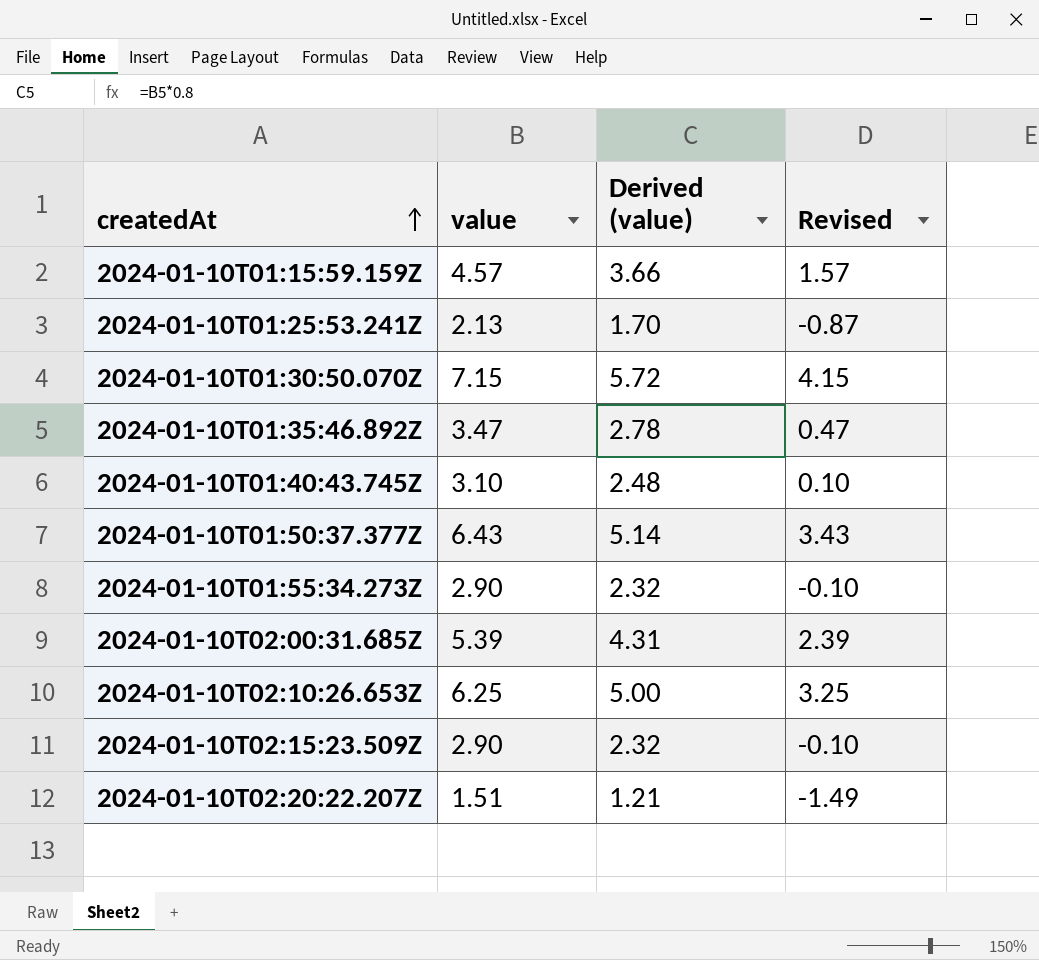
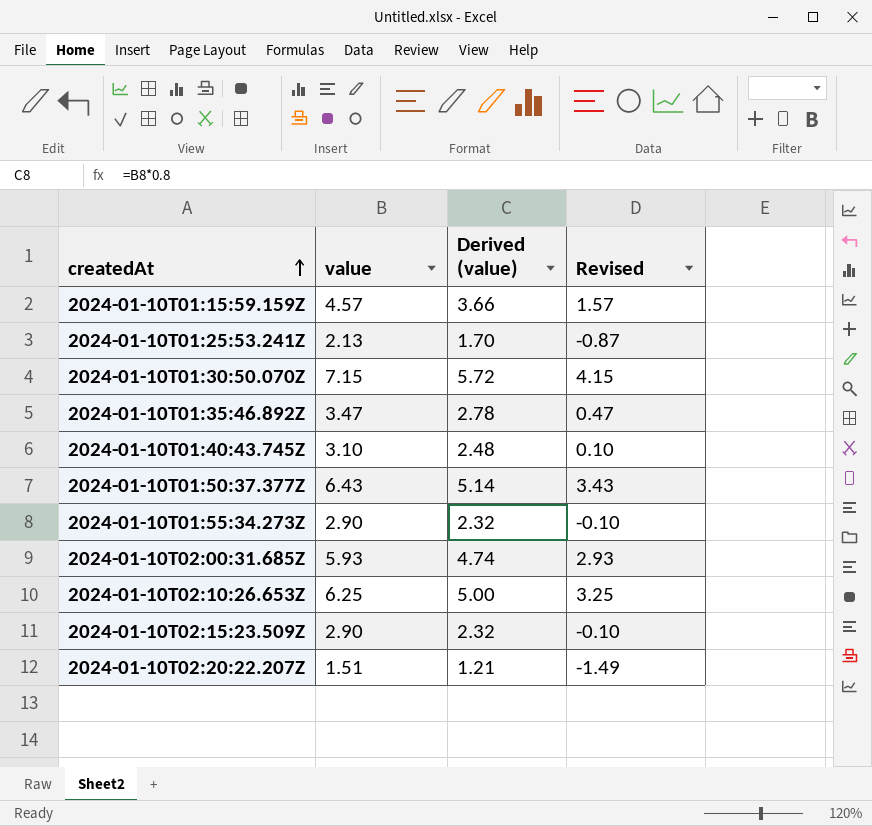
2024-01-10T02:00:31.685Z | value: 5.39 -> 5.93
2024-01-10T02:00:31.685Z | Derived (value): 4.31 -> 4.74
2024-01-10T02:00:31.685Z | Revised: 2.39 -> 2.93

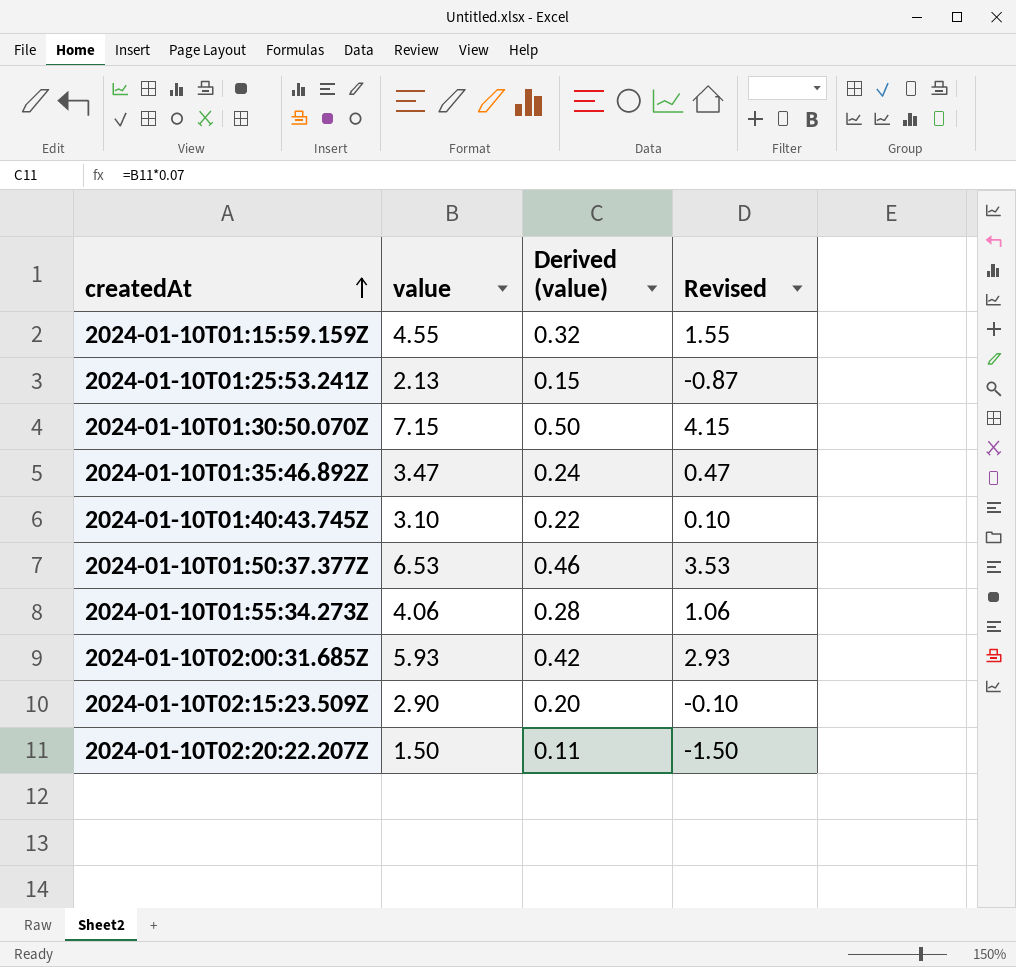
column Derived (value) | formula: [value] * 0.8 -> [value] * 0.07
row 2024-01-10T02:10:26.653Z: 6.25 | 5.00 | 3.25 -> none
2024-01-10T01:15:59.159Z | value: 4.57 -> 4.55
2024-01-10T01:15:59.159Z | Revised: 1.57 -> 1.55
2024-01-10T01:50:37.377Z | value: 6.43 -> 6.53
2024-01-10T01:50:37.377Z | Revised: 3.43 -> 3.53
2024-01-10T01:55:34.273Z | value: 2.90 -> 4.06
2024-01-10T01:55:34.273Z | Revised: -0.10 -> 1.06
2024-01-10T02:20:22.207Z | value: 1.51 -> 1.50
2024-01-10T02:20:22.207Z | Revised: -1.49 -> -1.50

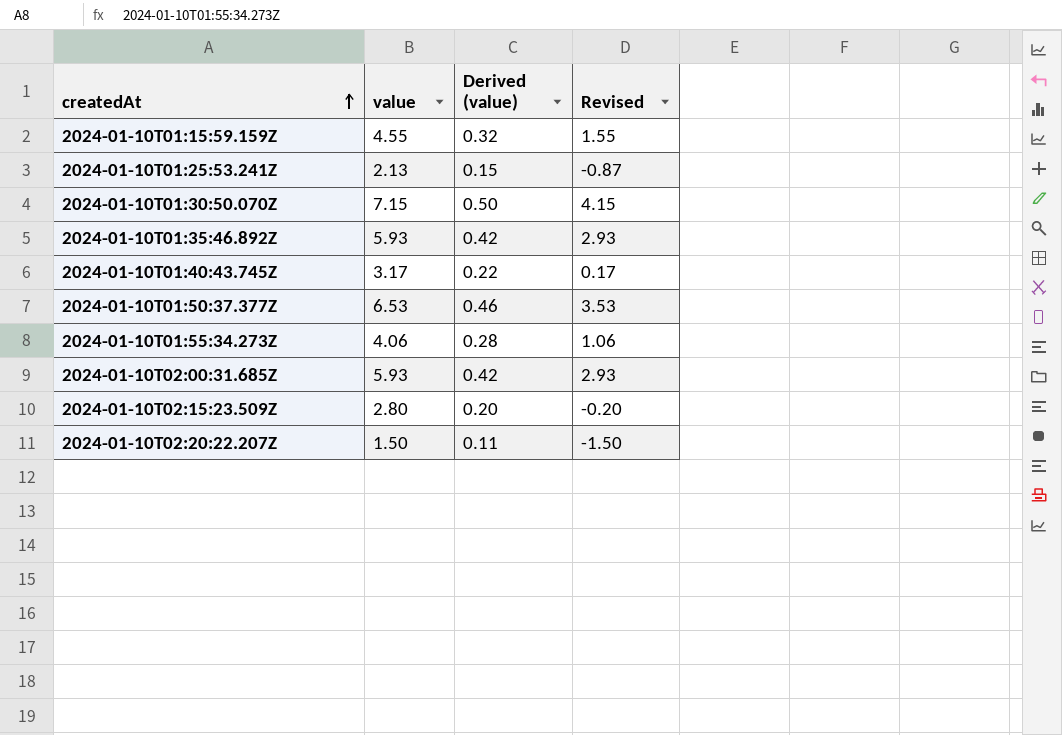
2024-01-10T01:35:46.892Z | value: 3.47 -> 5.93
2024-01-10T01:35:46.892Z | Derived (value): 0.24 -> 0.42
2024-01-10T01:35:46.892Z | Revised: 0.47 -> 2.93
2024-01-10T01:40:43.745Z | value: 3.10 -> 3.17
2024-01-10T01:40:43.745Z | Revised: 0.10 -> 0.17
2024-01-10T02:15:23.509Z | value: 2.90 -> 2.80
2024-01-10T02:15:23.509Z | Revised: -0.10 -> -0.20

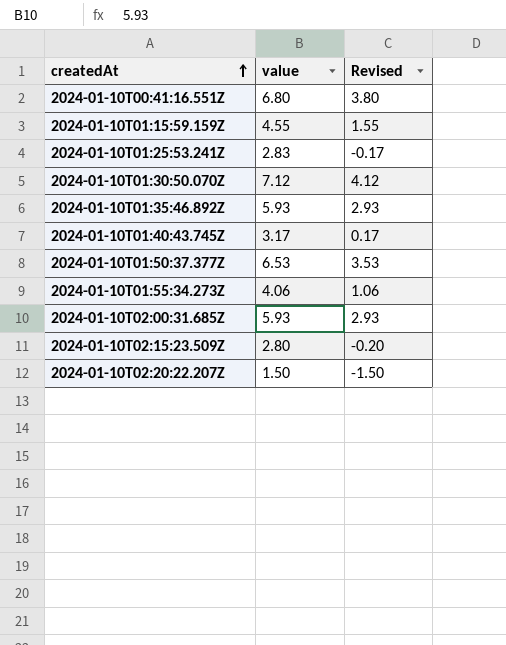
column Derived (value) | formula: [value] * 0.07 -> none
row 2024-01-10T00:41:16.551Z: none -> 6.80 | 3.80
2024-01-10T01:25:53.241Z | value: 2.13 -> 2.83
2024-01-10T01:25:53.241Z | Revised: -0.87 -> -0.17
2024-01-10T01:30:50.070Z | value: 7.15 -> 7.12
2024-01-10T01:30:50.070Z | Revised: 4.15 -> 4.12

